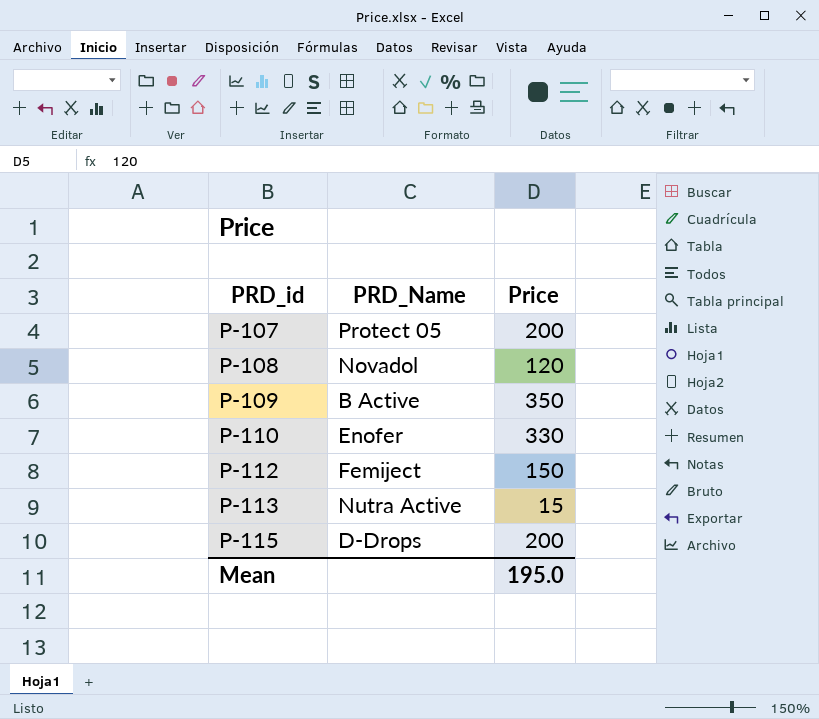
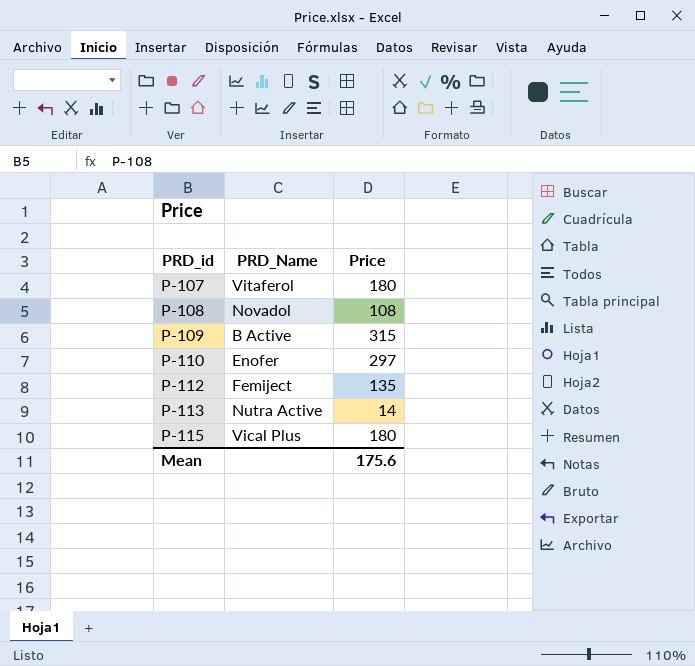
P-107 | PRD_Name: Protect 05 -> Vitaferol
P-107 | Price: 200 -> 180
P-108 | Price: 120 -> 108
P-109 | Price: 350 -> 315
P-110 | Price: 330 -> 297
P-112 | Price: 150 -> 135
P-113 | Price: 15 -> 14
P-115 | PRD_Name: D-Drops -> Vical Plus
P-115 | Price: 200 -> 180
Mean | Price: 195.0 -> 175.6

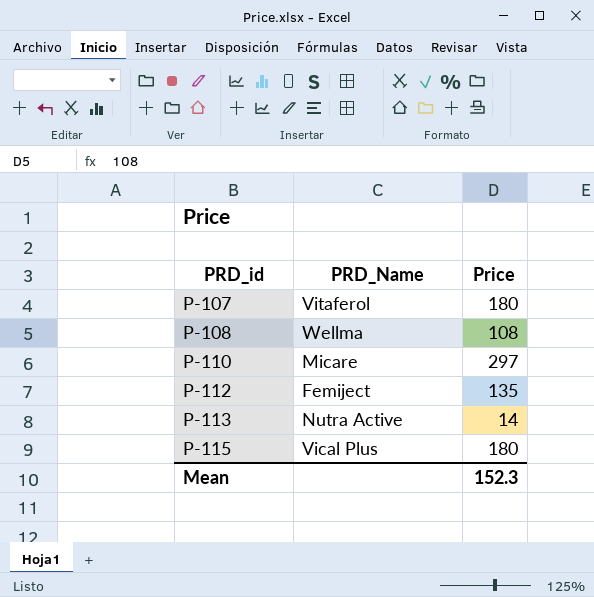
row P-109: B Active | 315 -> none
P-108 | PRD_Name: Novadol -> Wellma
P-110 | PRD_Name: Enofer -> Micare
Mean | Price: 175.6 -> 152.3

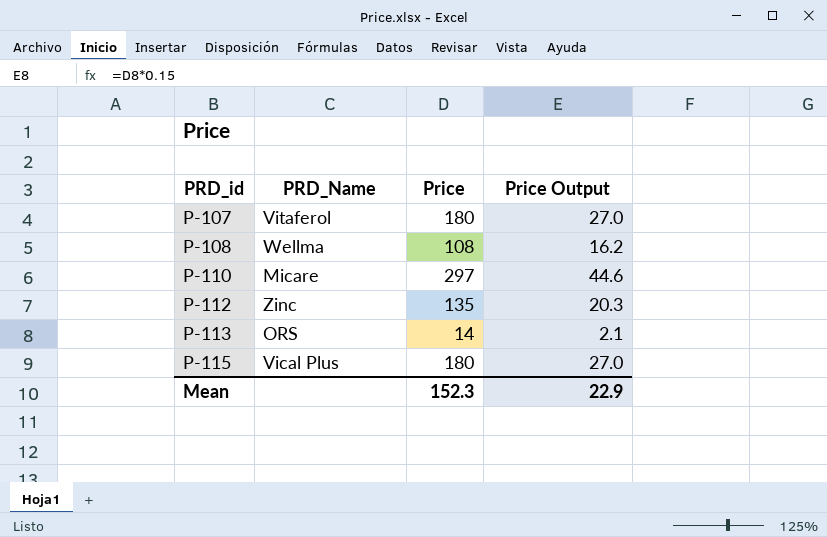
column Price Output | formula: none -> [Price] * 0.15
P-112 | PRD_Name: Femiject -> Zinc
P-113 | PRD_Name: Nutra Active -> ORS

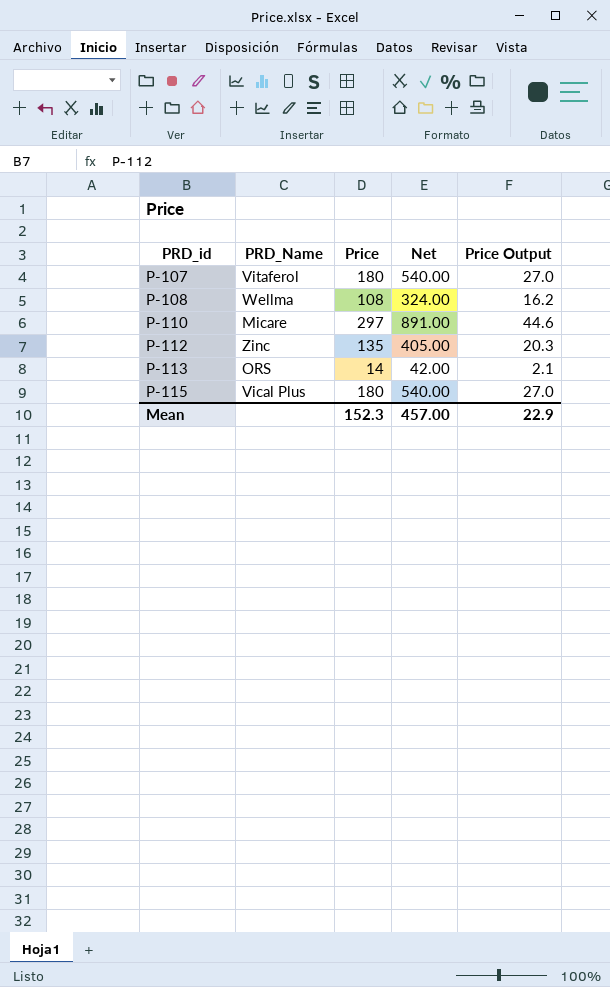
column Net | formula: none -> [Price] * 3

